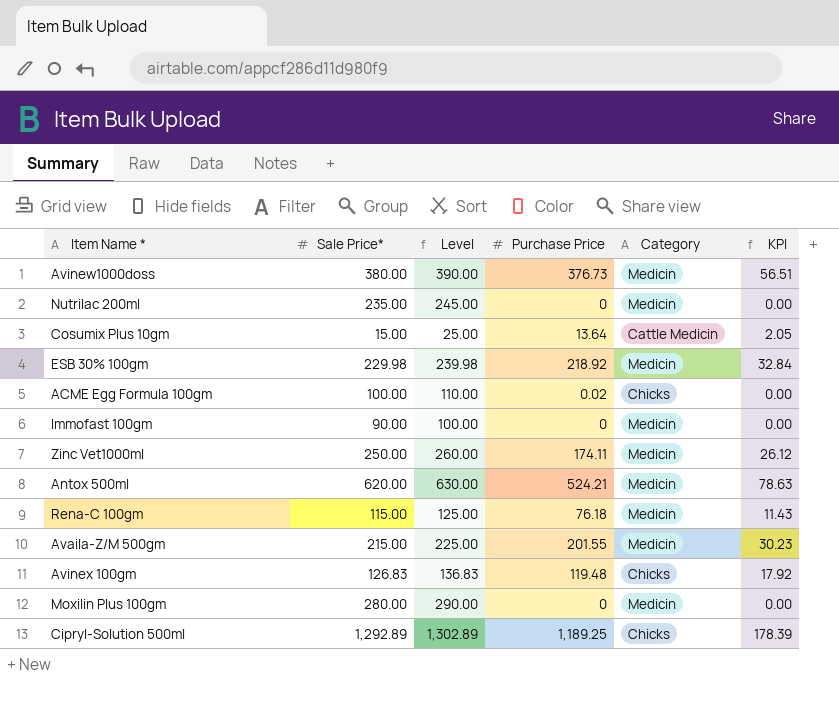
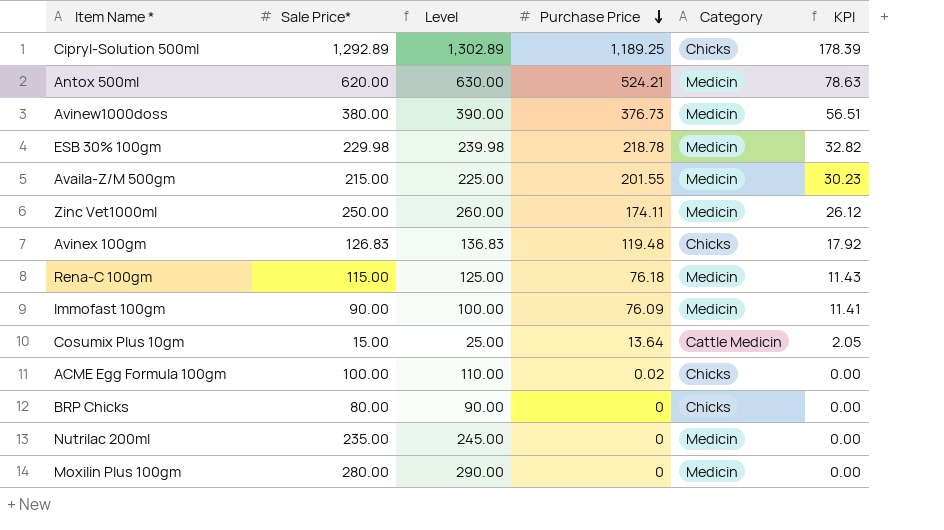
row order: none -> Purchase Price descending
ESB 30% 100gm | Purchase Price: 218.92 -> 218.78
ESB 30% 100gm | KPI: 32.84 -> 32.82
Immofast 100gm | Purchase Price: 0 -> 76.09
Immofast 100gm | KPI: 0.00 -> 11.41
row BRP Chicks: none -> 80.00 | 90.00 | 0 | Chicks | 0.00

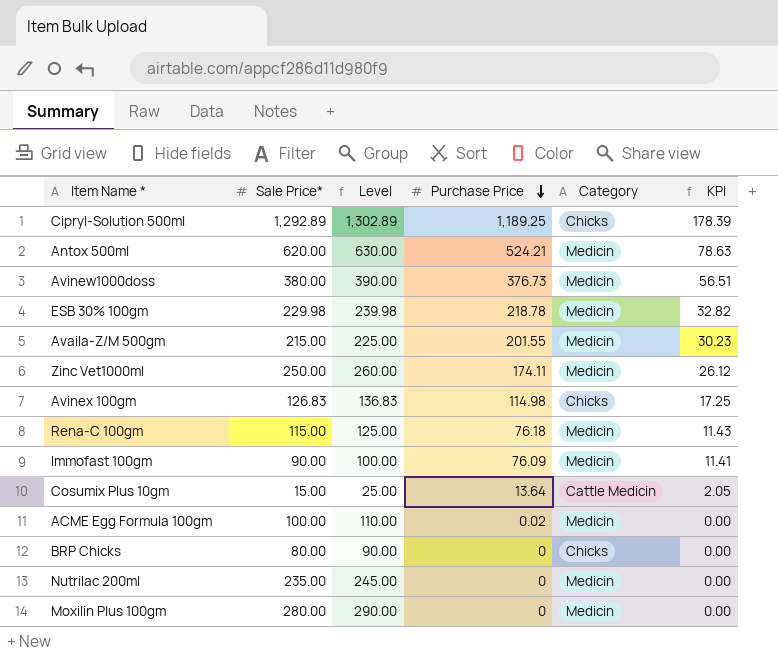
Avinex 100gm | Purchase Price: 119.48 -> 114.98
Avinex 100gm | KPI: 17.92 -> 17.25
ACME Egg Formula 100gm | Category: Chicks -> Medicin

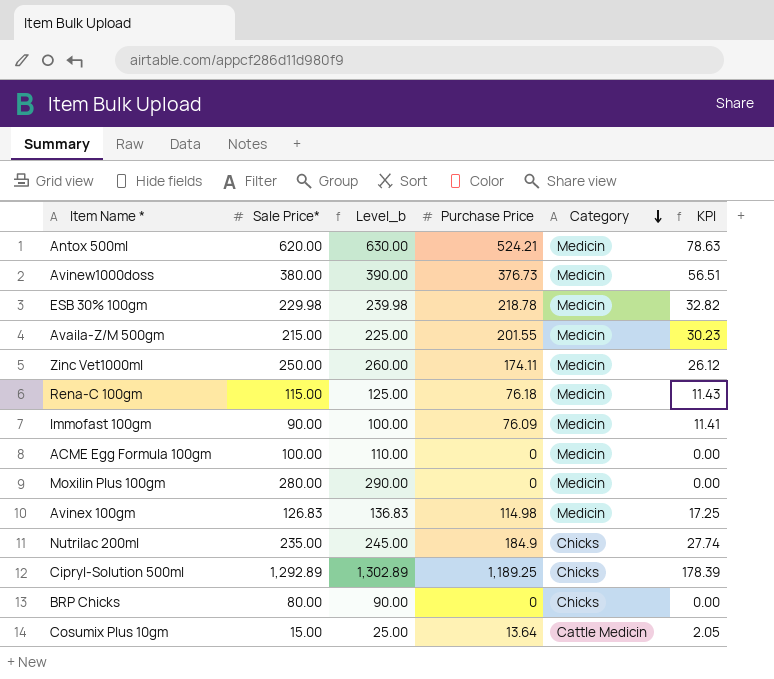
row order: Purchase Price descending -> Category descending
column name: Level -> Level_b
ACME Egg Formula 100gm | Purchase Price: 0.02 -> 0
Avinex 100gm | Category: Chicks -> Medicin
Nutrilac 200ml | Purchase Price: 0 -> 184.9
Nutrilac 200ml | Category: Medicin -> Chicks
Nutrilac 200ml | KPI: 0.00 -> 27.74

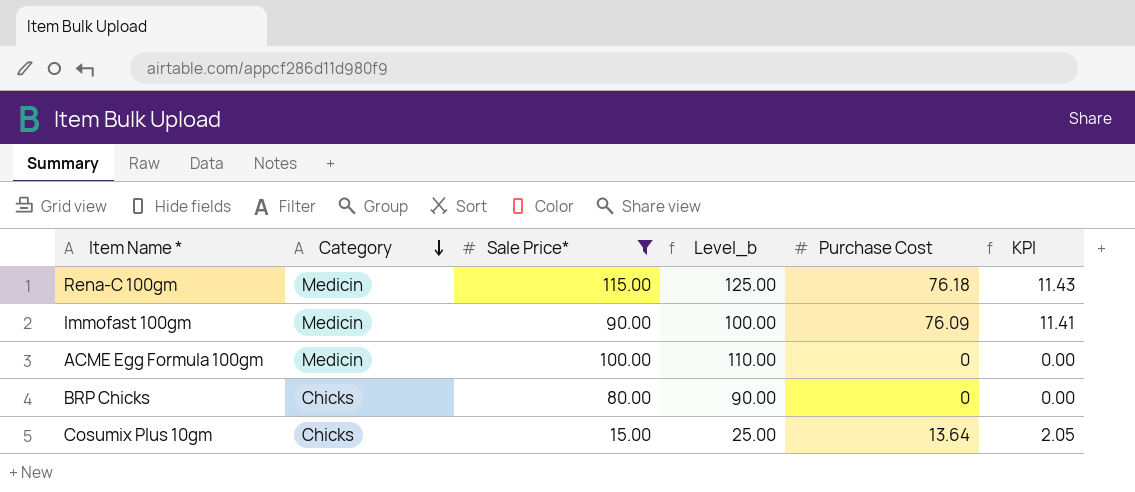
filter: none -> Sale Price* <= 115.00
column Category | position: 5 -> 2
column name: Purchase Price -> Purchase Cost
Cosumix Plus 10gm | Category: Cattle Medicin -> Chicks

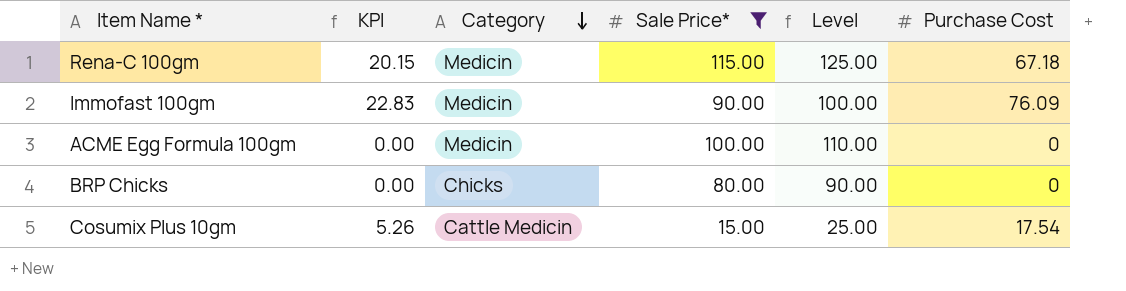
column KPI | formula: [Purchase Cost] * 0.15 -> [Purchase Cost] * 0.3
column KPI | position: 6 -> 2
column name: Level_b -> Level
Rena-C 100gm | Purchase Cost: 76.18 -> 67.18
Cosumix Plus 10gm | Category: Chicks -> Cattle Medicin
Cosumix Plus 10gm | Purchase Cost: 13.64 -> 17.54

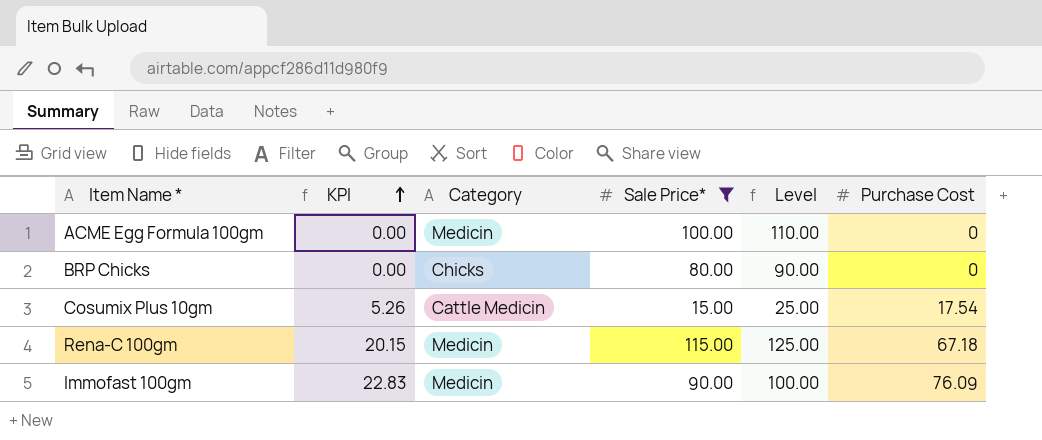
row order: Category descending -> KPI ascending

